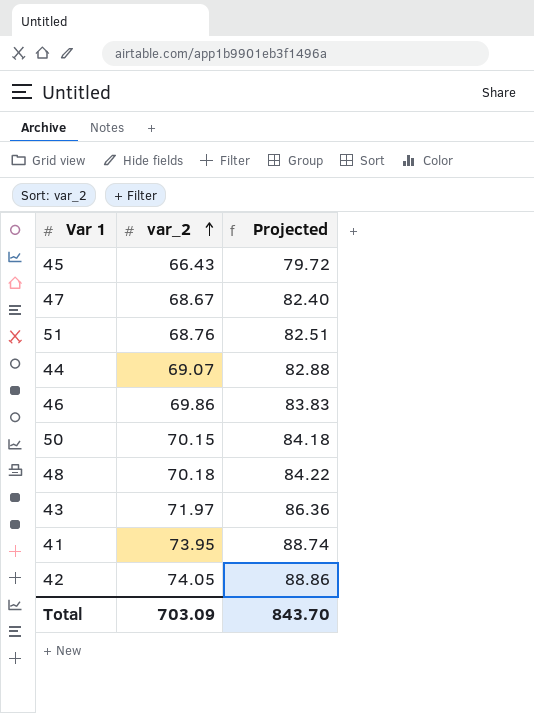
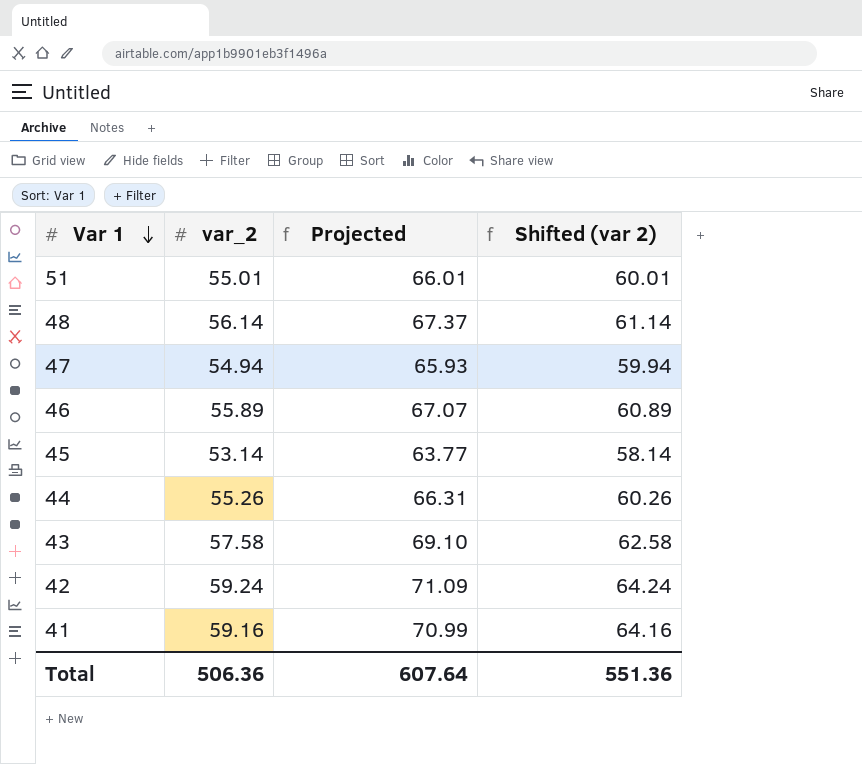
row order: var_2 ascending -> Var 1 descending
column Shifted (var 2) | formula: none -> [var_2] + 5
row 50: 70.15 | 84.18 -> none
51 | var_2: 68.76 -> 55.01
51 | Projected: 82.51 -> 66.01
48 | var_2: 70.18 -> 56.14
48 | Projected: 84.22 -> 67.37
47 | var_2: 68.67 -> 54.94
47 | Projected: 82.40 -> 65.93
46 | var_2: 69.86 -> 55.89
46 | Projected: 83.83 -> 67.07
45 | var_2: 66.43 -> 53.14
45 | Projected: 79.72 -> 63.77
44 | var_2: 69.07 -> 55.26
44 | Projected: 82.88 -> 66.31
43 | var_2: 71.97 -> 57.58
43 | Projected: 86.36 -> 69.10
42 | var_2: 74.05 -> 59.24
42 | Projected: 88.86 -> 71.09
41 | var_2: 73.95 -> 59.16
41 | Projected: 88.74 -> 70.99
Total | var_2: 703.09 -> 506.36
Total | Projected: 843.70 -> 607.64

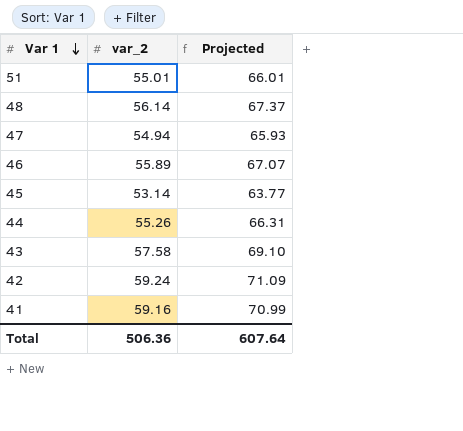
column Shifted (var 2) | formula: [var_2] + 5 -> none

